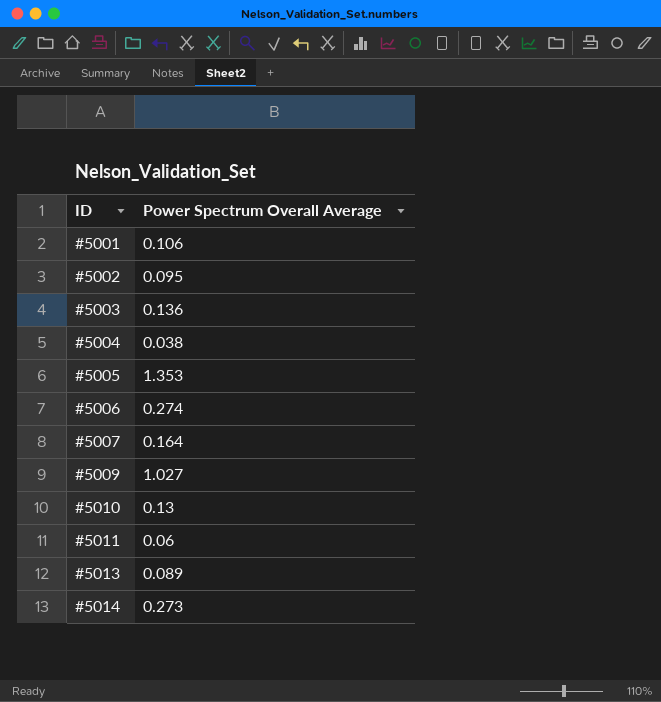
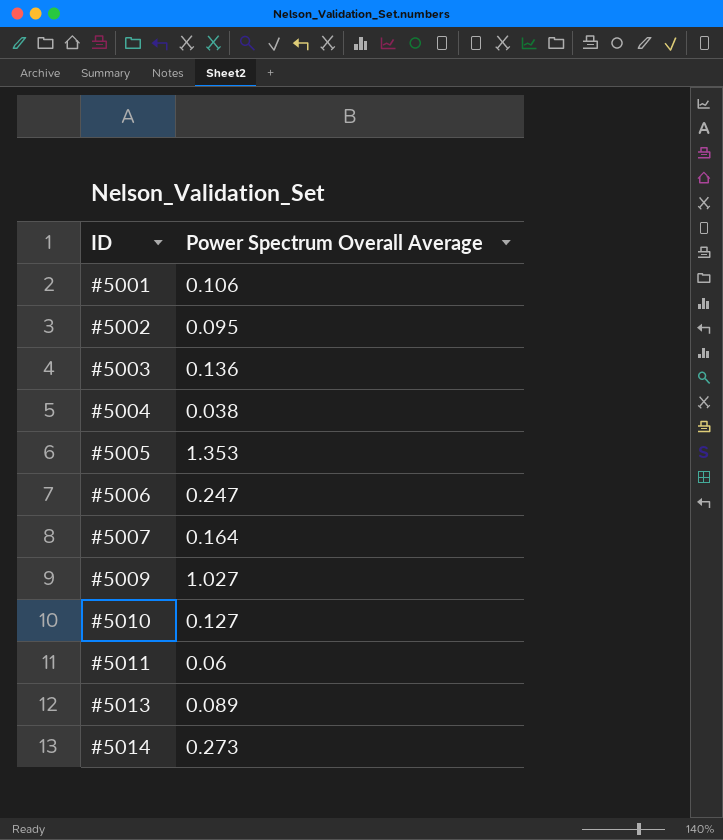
#5006 | Power Spectrum Overall Average: 0.274 -> 0.247
#5010 | Power Spectrum Overall Average: 0.13 -> 0.127

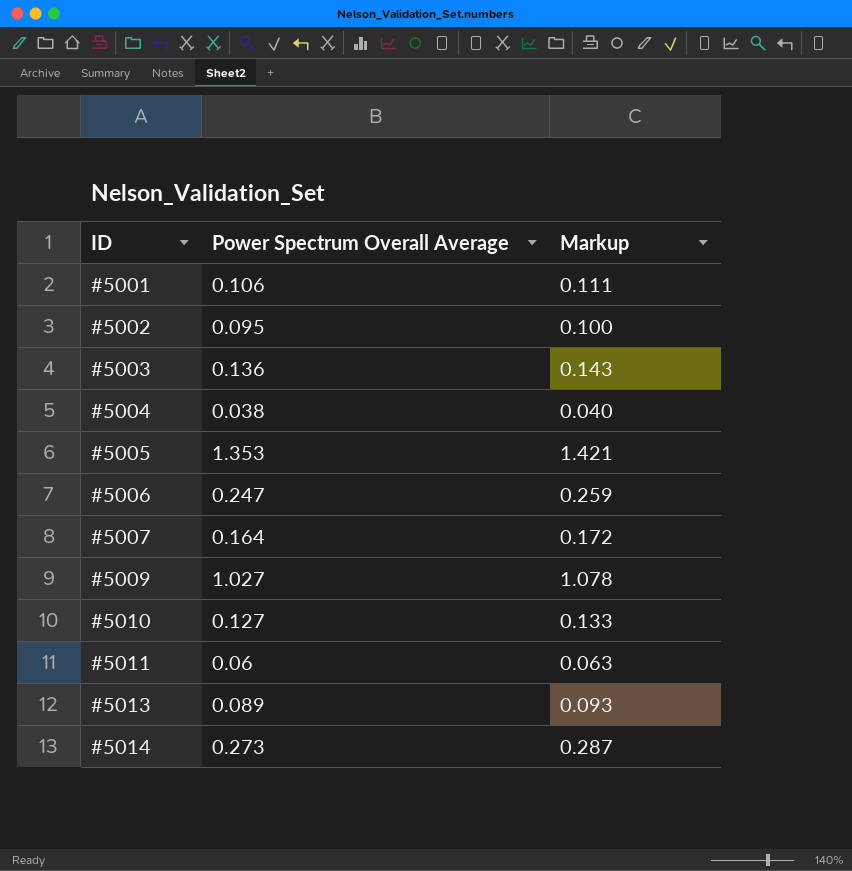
column Markup | formula: none -> [Power Spectrum Overall Average] * 1.05

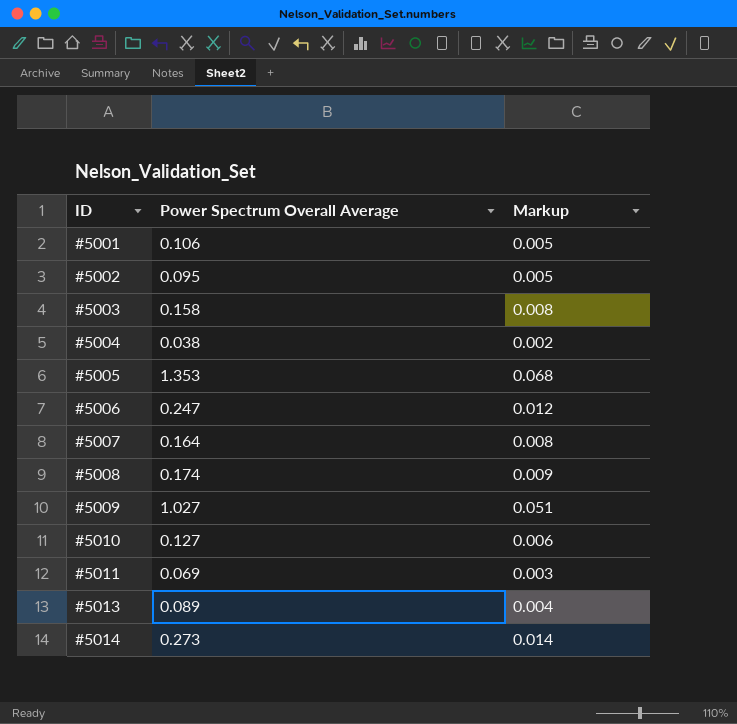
column Markup | formula: [Power Spectrum Overall Average] * 1.05 -> [Power Spectrum Overall Average] * 0.05
#5003 | Power Spectrum Overall Average: 0.136 -> 0.158
row #5008: none -> 0.174 | 0.009
#5011 | Power Spectrum Overall Average: 0.06 -> 0.069

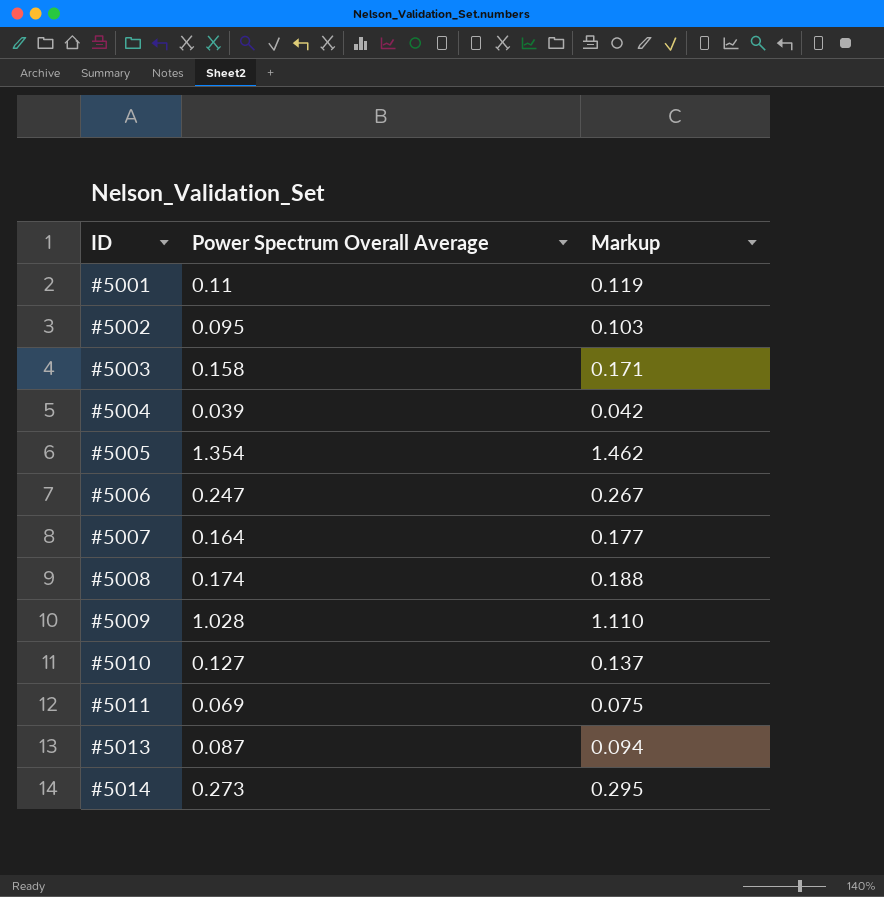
column Markup | formula: [Power Spectrum Overall Average] * 0.05 -> [Power Spectrum Overall Average] * 1.08
#5001 | Power Spectrum Overall Average: 0.106 -> 0.11
#5004 | Power Spectrum Overall Average: 0.038 -> 0.039
#5005 | Power Spectrum Overall Average: 1.353 -> 1.354
#5009 | Power Spectrum Overall Average: 1.027 -> 1.028
#5013 | Power Spectrum Overall Average: 0.089 -> 0.087

